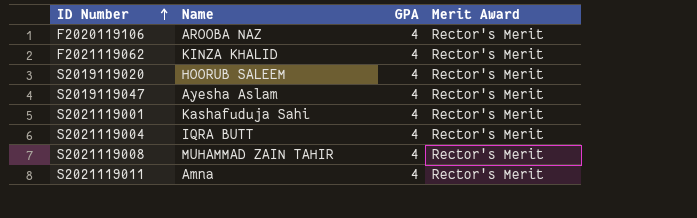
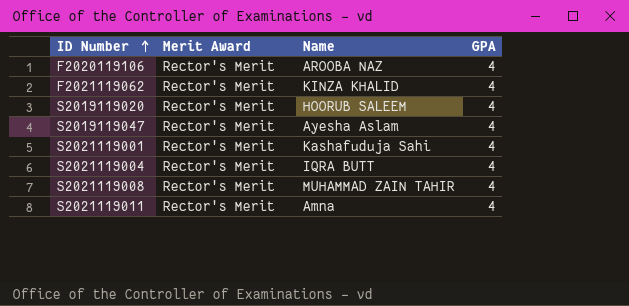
column Merit Award | position: 4 -> 2

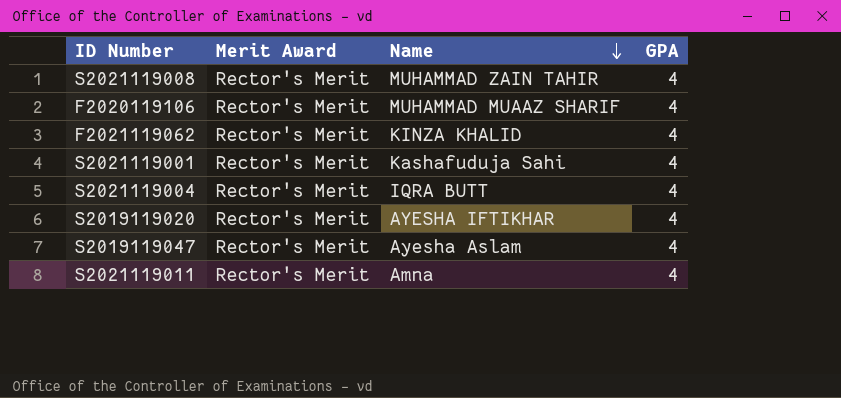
row order: ID Number ascending -> Name descending
F2020119106 | Name: AROOBA NAZ -> MUHAMMAD MUAAZ SHARIF
S2019119020 | Name: HOORUB SALEEM -> AYESHA IFTIKHAR

